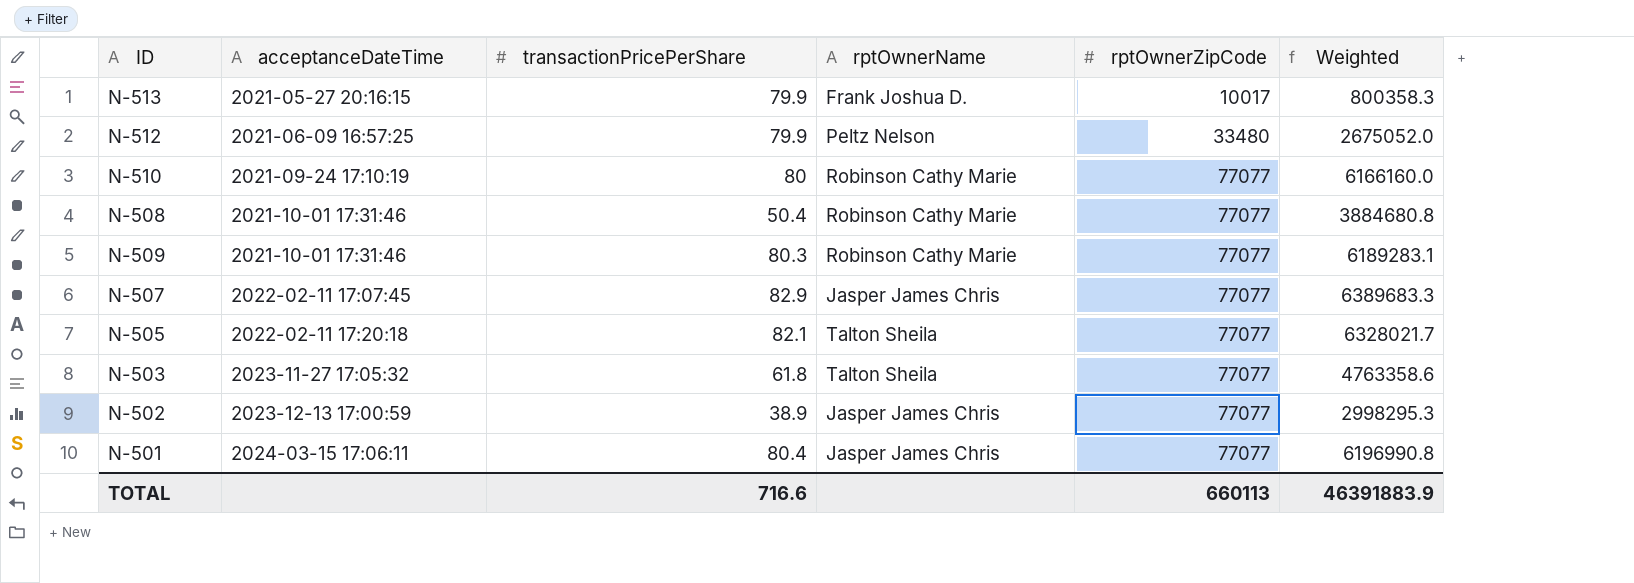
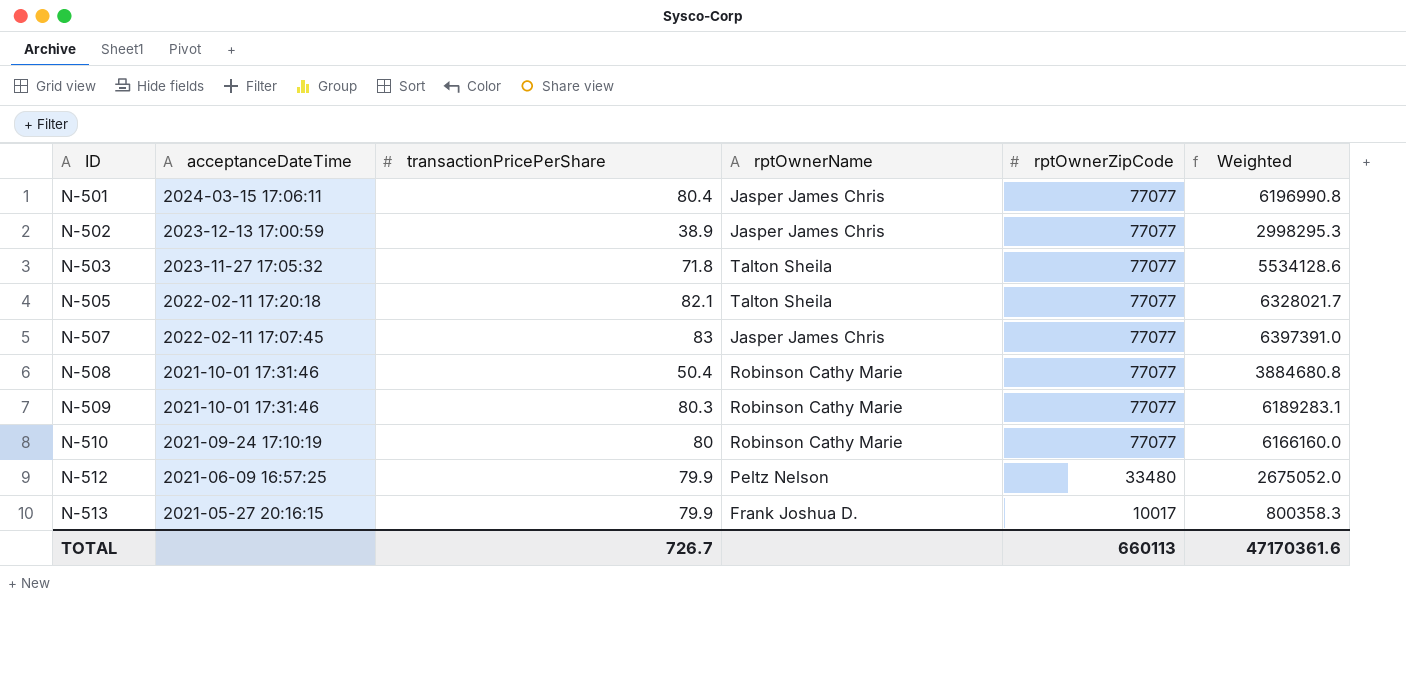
row order: acceptanceDateTime ascending -> ID ascending
N-503 | transactionPricePerShare: 61.8 -> 71.8
N-503 | Weighted: 4763358.6 -> 5534128.6
N-507 | transactionPricePerShare: 82.9 -> 83
N-507 | Weighted: 6389683.3 -> 6397391.0
TOTAL | transactionPricePerShare: 716.6 -> 726.7
TOTAL | Weighted: 46391883.9 -> 47170361.6

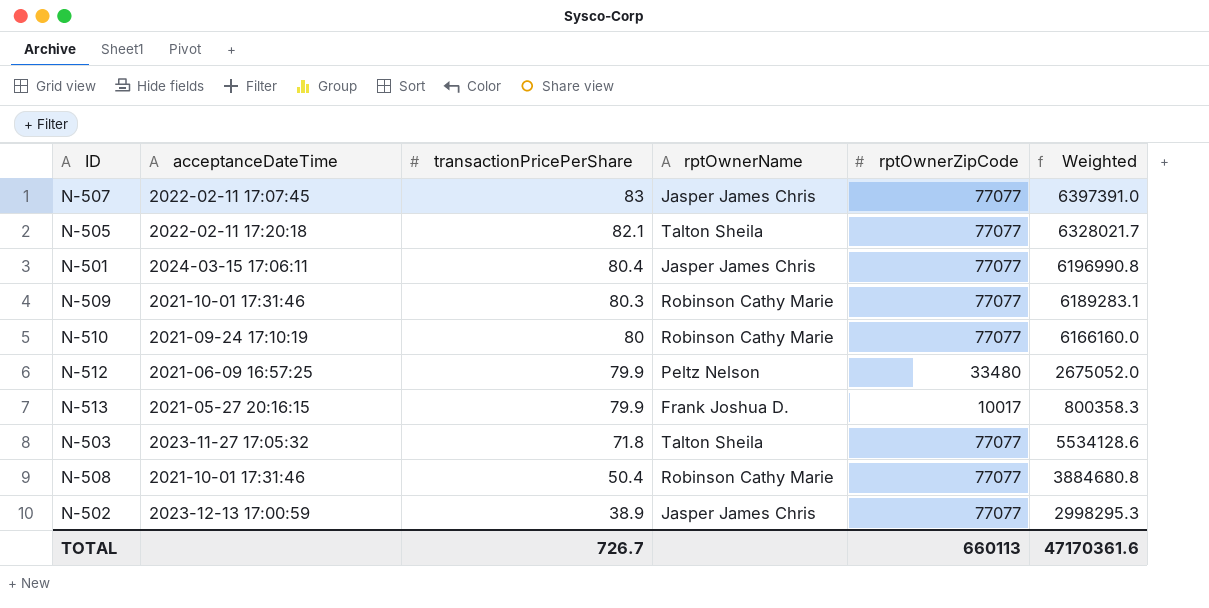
row order: ID ascending -> transactionPricePerShare descending

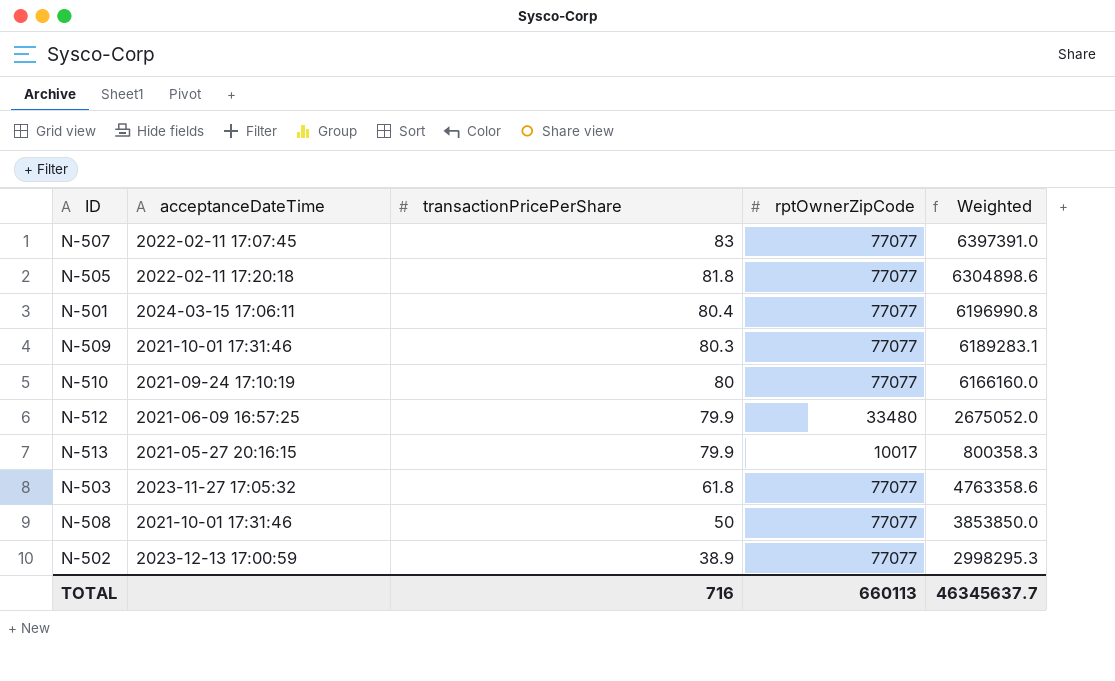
column rptOwnerName | position: 4 -> none
N-505 | transactionPricePerShare: 82.1 -> 81.8
N-505 | Weighted: 6328021.7 -> 6304898.6
N-503 | transactionPricePerShare: 71.8 -> 61.8
N-503 | Weighted: 5534128.6 -> 4763358.6
N-508 | transactionPricePerShare: 50.4 -> 50
N-508 | Weighted: 3884680.8 -> 3853850.0
TOTAL | transactionPricePerShare: 726.7 -> 716
TOTAL | Weighted: 47170361.6 -> 46345637.7

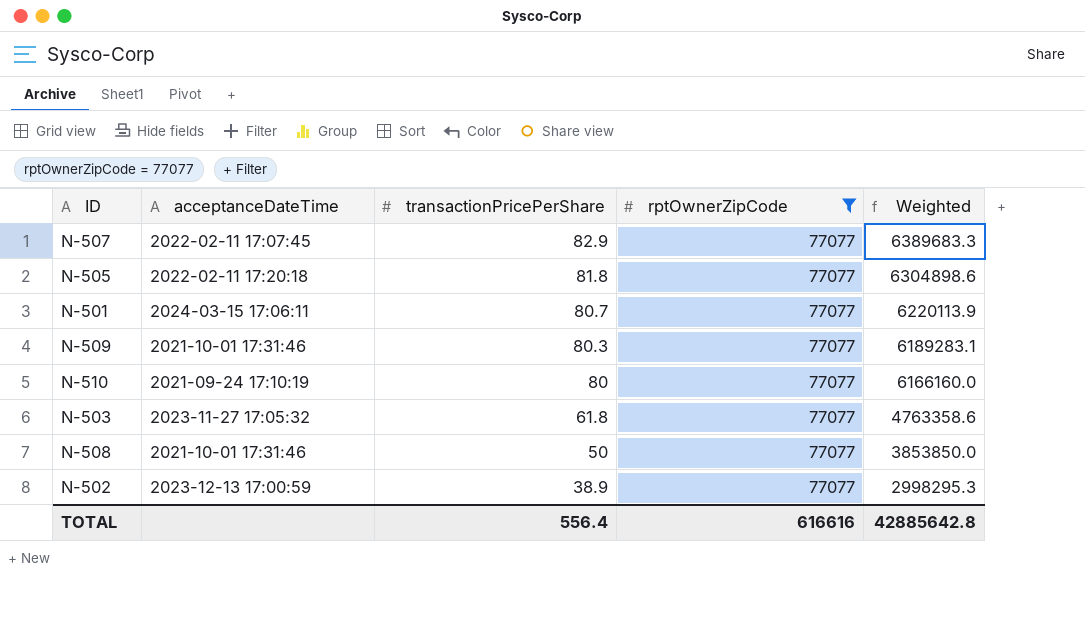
filter: none -> rptOwnerZipCode = 77077
N-507 | transactionPricePerShare: 83 -> 82.9
N-507 | Weighted: 6397391.0 -> 6389683.3
N-501 | transactionPricePerShare: 80.4 -> 80.7
N-501 | Weighted: 6196990.8 -> 6220113.9
TOTAL | transactionPricePerShare: 716 -> 556.4
TOTAL | rptOwnerZipCode: 660113 -> 616616
TOTAL | Weighted: 46345637.7 -> 42885642.8

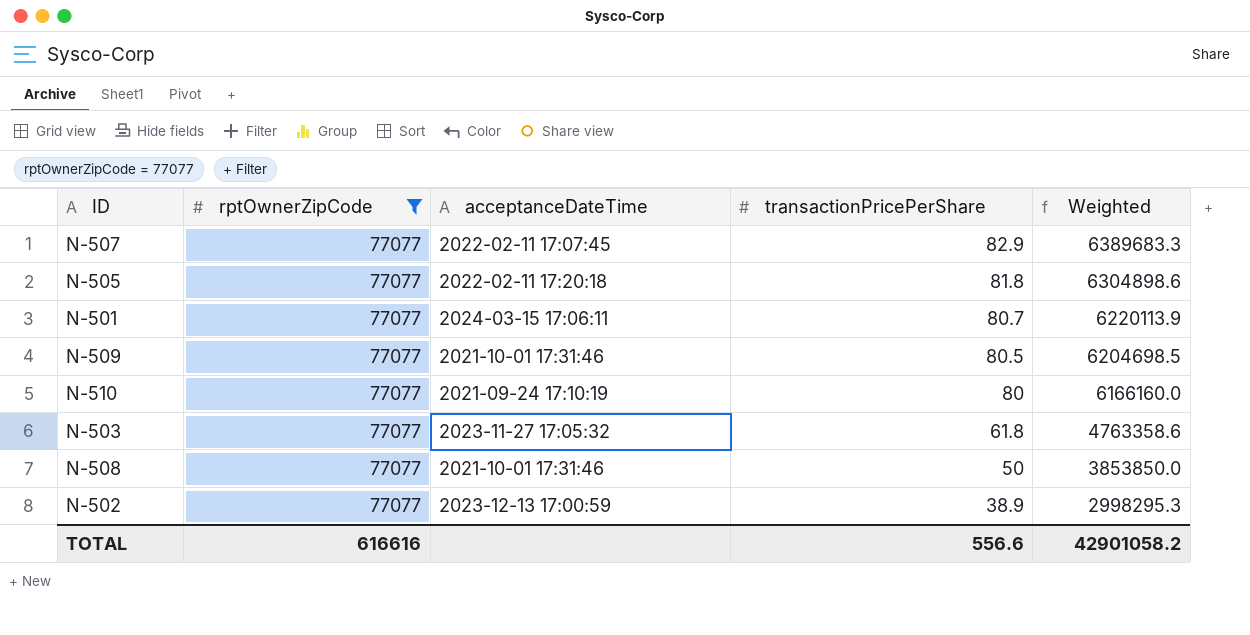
column rptOwnerZipCode | position: 4 -> 2
N-509 | transactionPricePerShare: 80.3 -> 80.5
N-509 | Weighted: 6189283.1 -> 6204698.5
TOTAL | transactionPricePerShare: 556.4 -> 556.6
TOTAL | Weighted: 42885642.8 -> 42901058.2

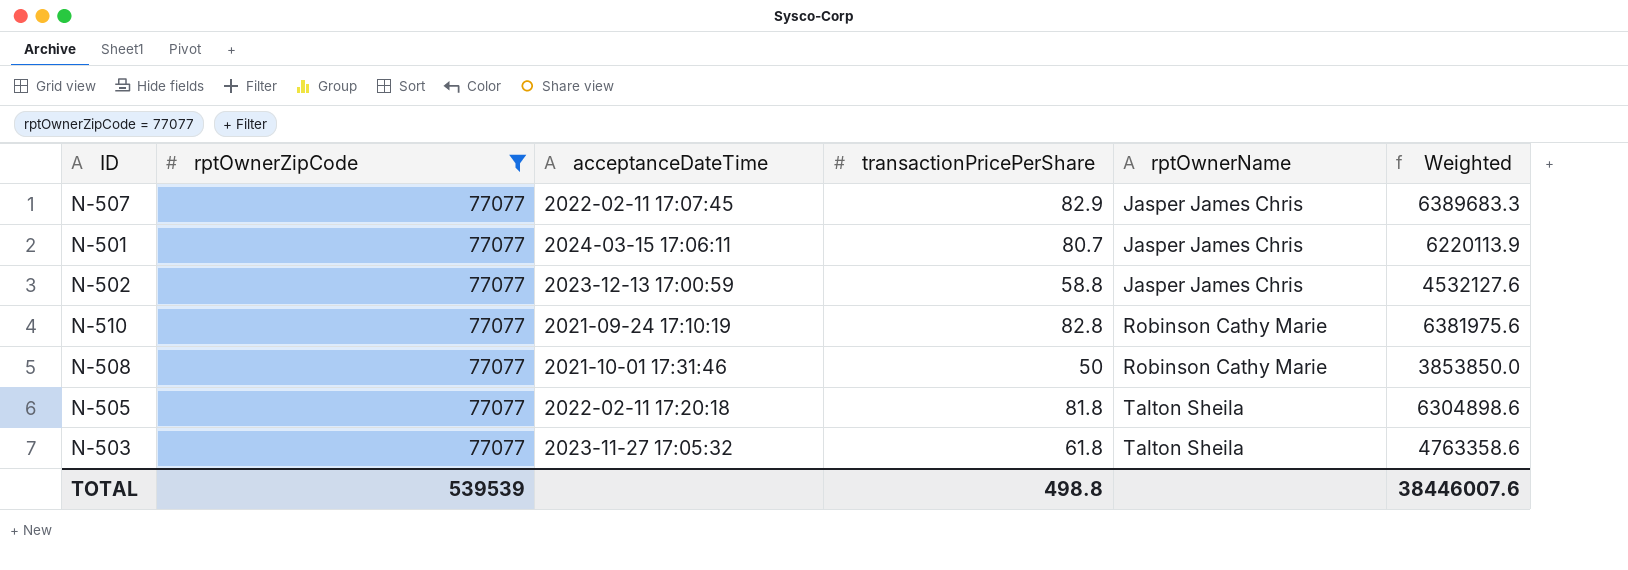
row order: transactionPricePerShare descending -> rptOwnerName ascending
column rptOwnerName | position: none -> 5
row N-509: 77077 | 2021-10-01 17:31:46 | 80.5 | 6204698.5 -> none
N-502 | transactionPricePerShare: 38.9 -> 58.8
N-502 | Weighted: 2998295.3 -> 4532127.6
N-510 | transactionPricePerShare: 80 -> 82.8
N-510 | Weighted: 6166160.0 -> 6381975.6
TOTAL | rptOwnerZipCode: 616616 -> 539539
TOTAL | transactionPricePerShare: 556.6 -> 498.8
TOTAL | Weighted: 42901058.2 -> 38446007.6

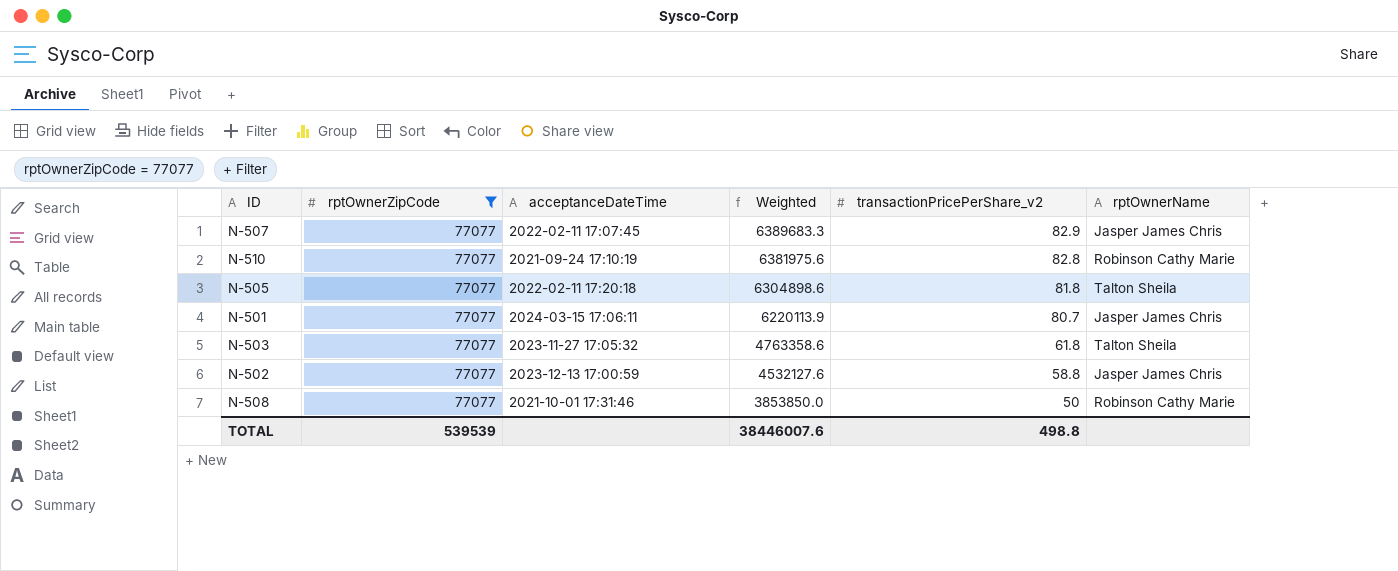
row order: rptOwnerName ascending -> Weighted descending
column Weighted | position: 6 -> 4
column name: transactionPricePerShare -> transactionPricePerShare_v2

